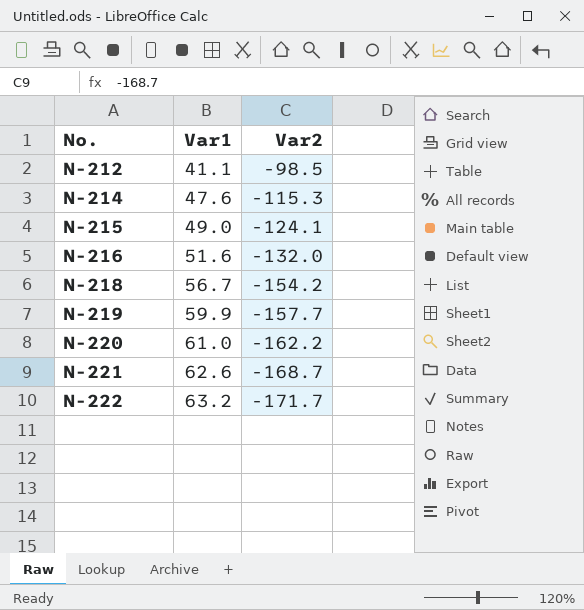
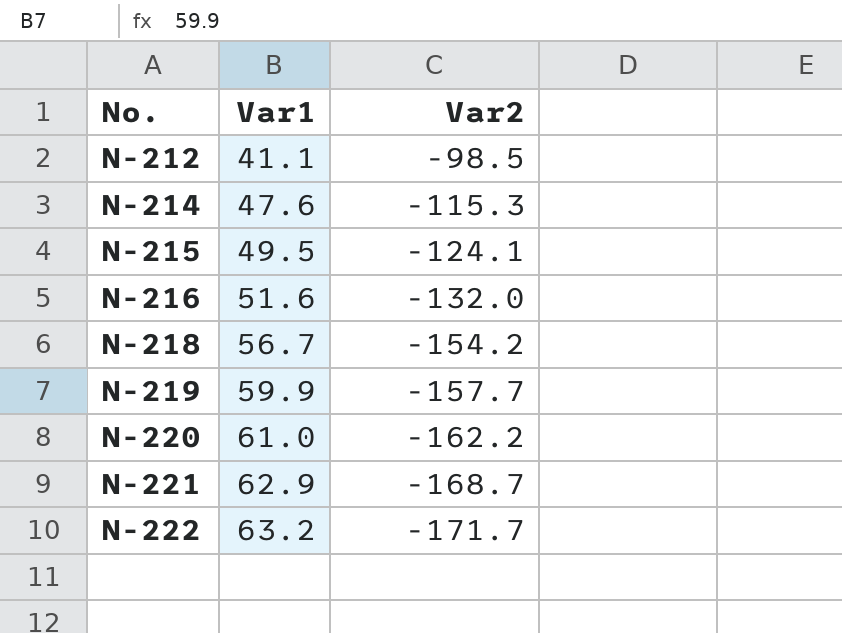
N-215 | Var1: 49.0 -> 49.5
N-221 | Var1: 62.6 -> 62.9

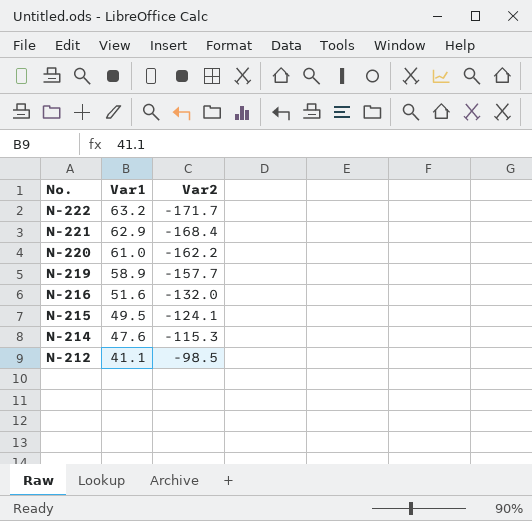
row order: No. ascending -> No. descending
row N-218: 56.7 | -154.2 -> none
N-221 | Var2: -168.7 -> -168.4
N-219 | Var1: 59.9 -> 58.9

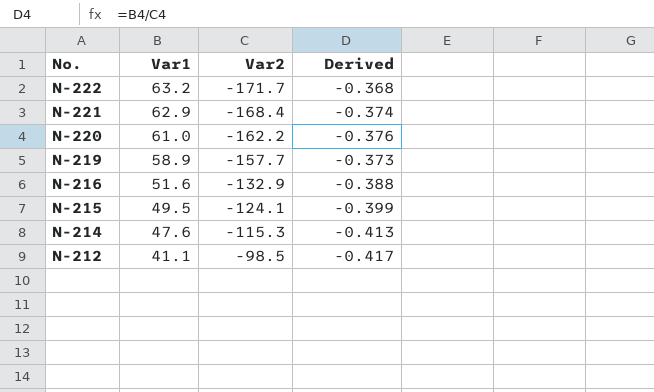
column Derived | formula: none -> [Var1] / [Var2]
N-216 | Var2: -132.0 -> -132.9

